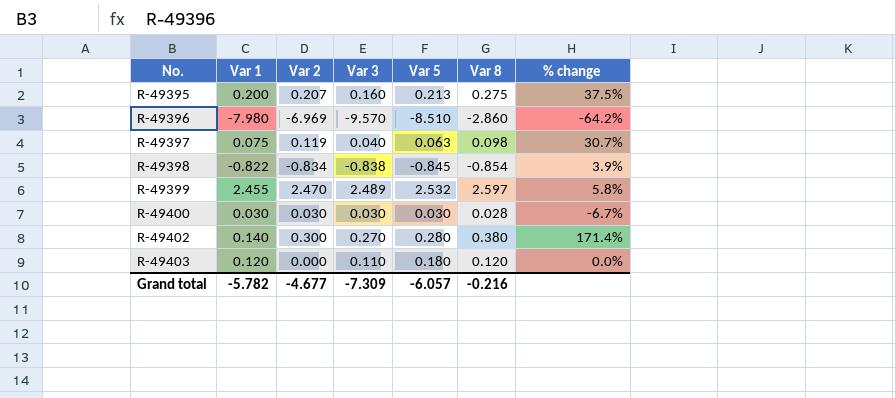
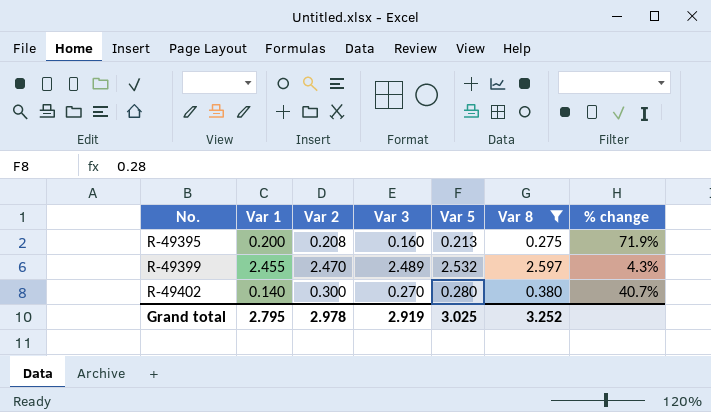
filter: none -> Var 8 >= 0.275
column % change | formula: ([Var 8] - [Var 1]) / [Var 1] -> ([Var 8] - [Var 3]) / [Var 3]
R-49395 | Var 2: 0.207 -> 0.208
Grand total | Var 1: -5.782 -> 2.795
Grand total | Var 2: -4.677 -> 2.978
Grand total | Var 3: -7.309 -> 2.919
Grand total | Var 5: -6.057 -> 3.025
Grand total | Var 8: -0.216 -> 3.252

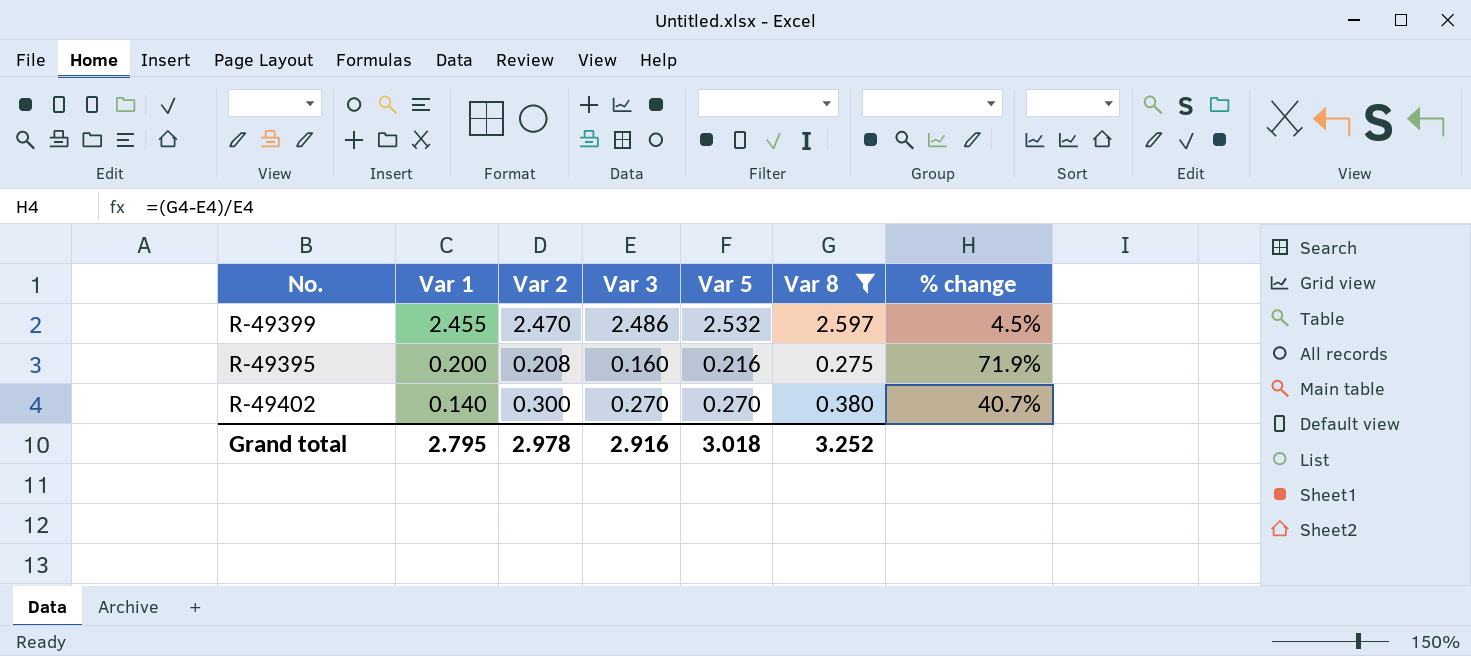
row order: No. ascending -> Var 1 descending
R-49399 | Var 3: 2.489 -> 2.486
R-49399 | % change: 4.3% -> 4.5%
R-49395 | Var 5: 0.213 -> 0.216
R-49402 | Var 5: 0.280 -> 0.270
Grand total | Var 3: 2.919 -> 2.916
Grand total | Var 5: 3.025 -> 3.018

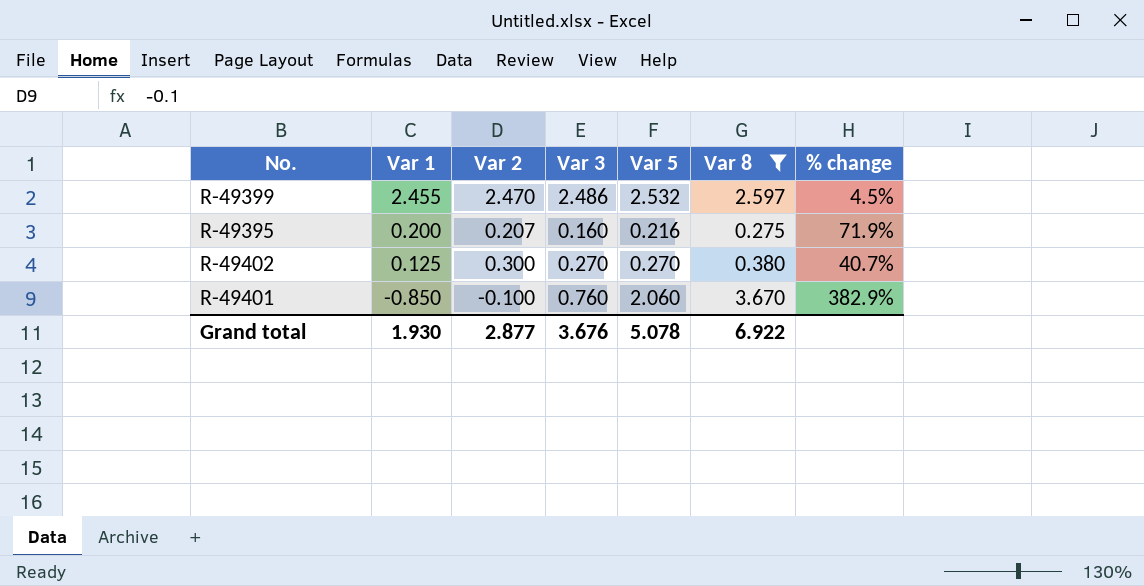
R-49395 | Var 2: 0.208 -> 0.207
R-49402 | Var 1: 0.140 -> 0.125
row R-49401: none -> -0.850 | -0.100 | 0.760 | 2.060 | 3.670 | 382.9%
Grand total | Var 1: 2.795 -> 1.930
Grand total | Var 2: 2.978 -> 2.877
Grand total | Var 3: 2.916 -> 3.676
Grand total | Var 5: 3.018 -> 5.078
Grand total | Var 8: 3.252 -> 6.922

